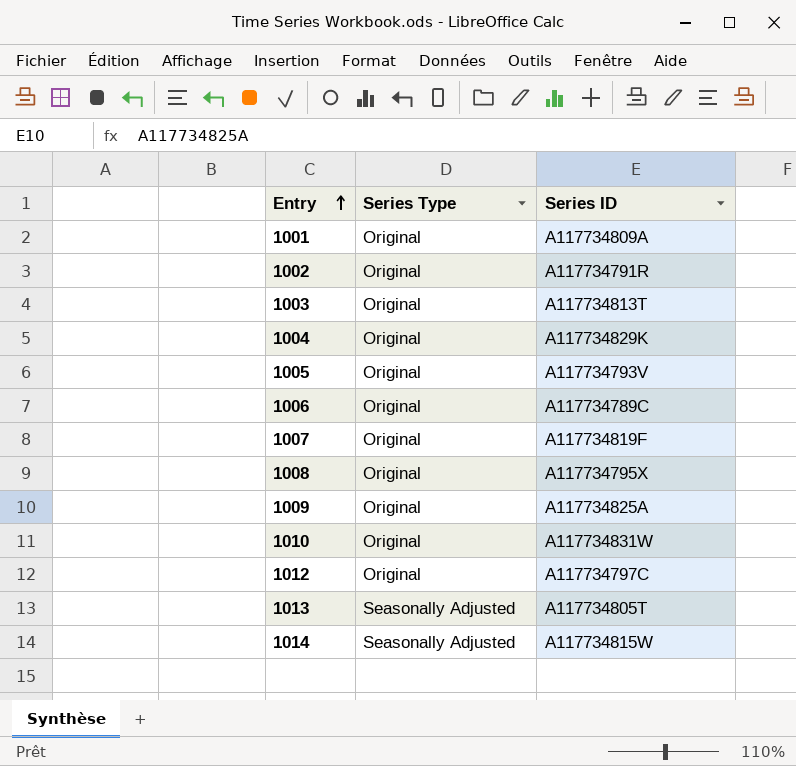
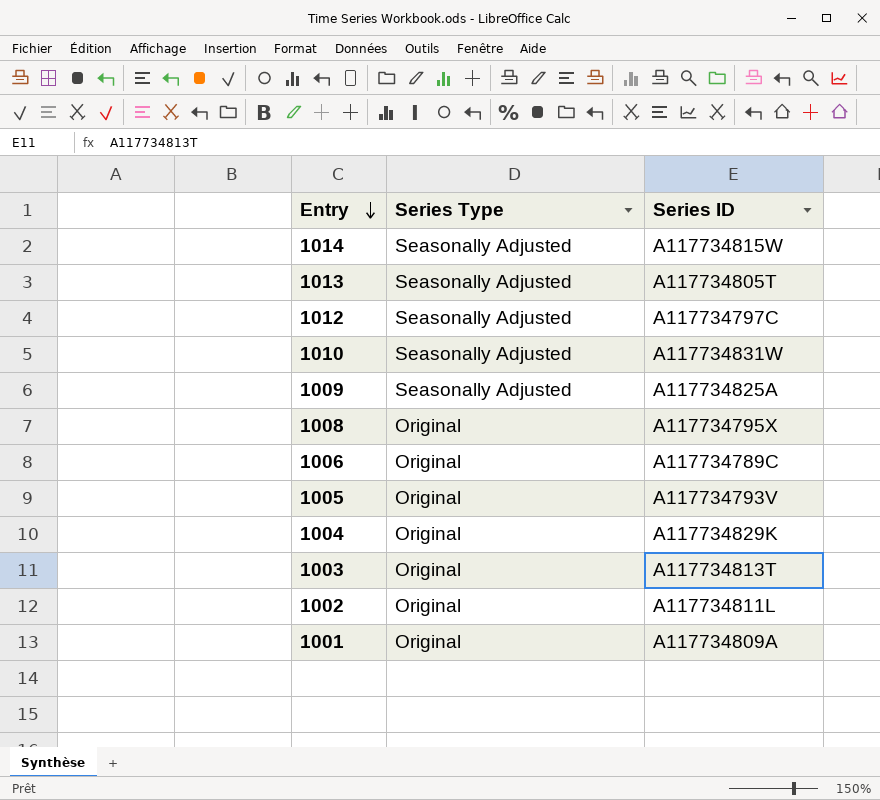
row order: Entry ascending -> Entry descending
row 1007: Original | A117734819F -> none
1012 | Series Type: Original -> Seasonally Adjusted
1010 | Series Type: Original -> Seasonally Adjusted
1009 | Series Type: Original -> Seasonally Adjusted
1002 | Series ID: A117734791R -> A117734811L

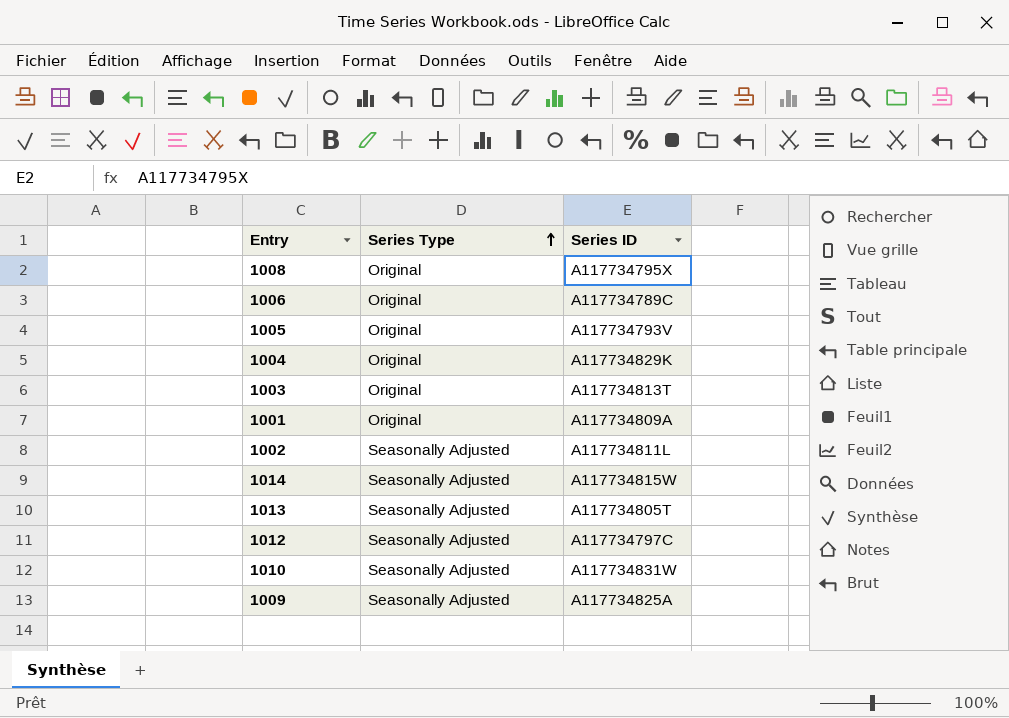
row order: Entry descending -> Series Type ascending
1002 | Series Type: Original -> Seasonally Adjusted

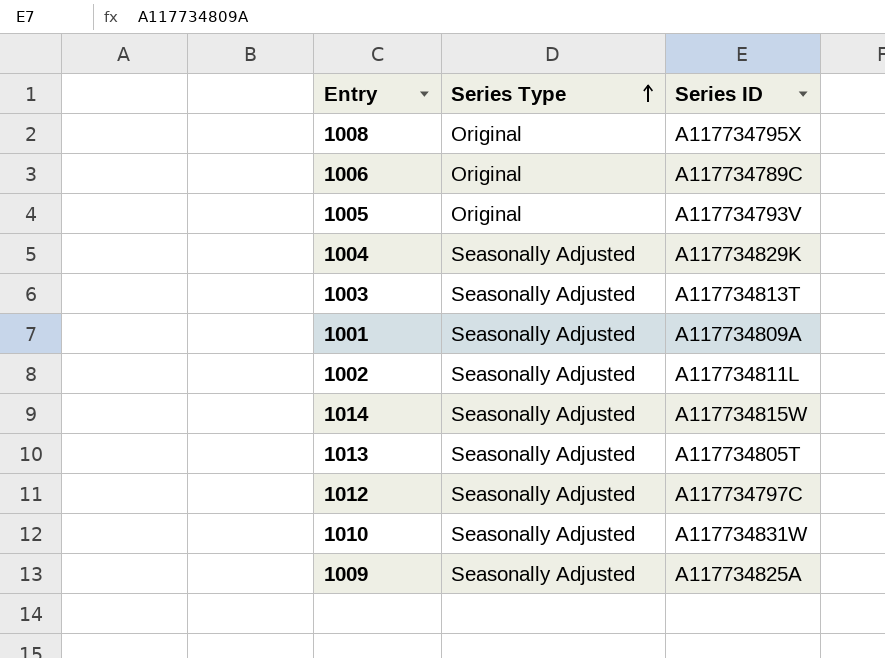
1004 | Series Type: Original -> Seasonally Adjusted
1003 | Series Type: Original -> Seasonally Adjusted
1001 | Series Type: Original -> Seasonally Adjusted

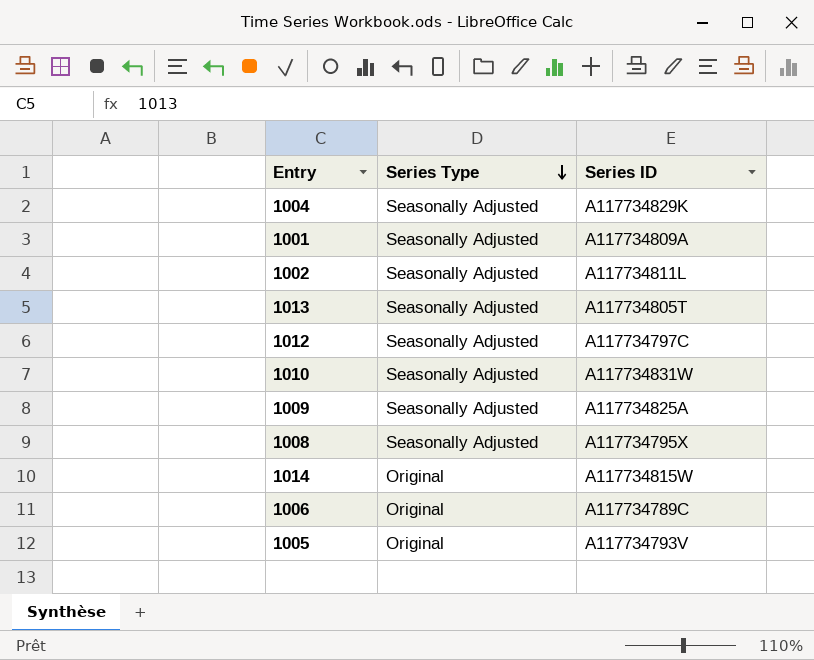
row order: Series Type ascending -> Series Type descending
row 1003: Seasonally Adjusted | A117734813T -> none
1008 | Series Type: Original -> Seasonally Adjusted
1014 | Series Type: Seasonally Adjusted -> Original

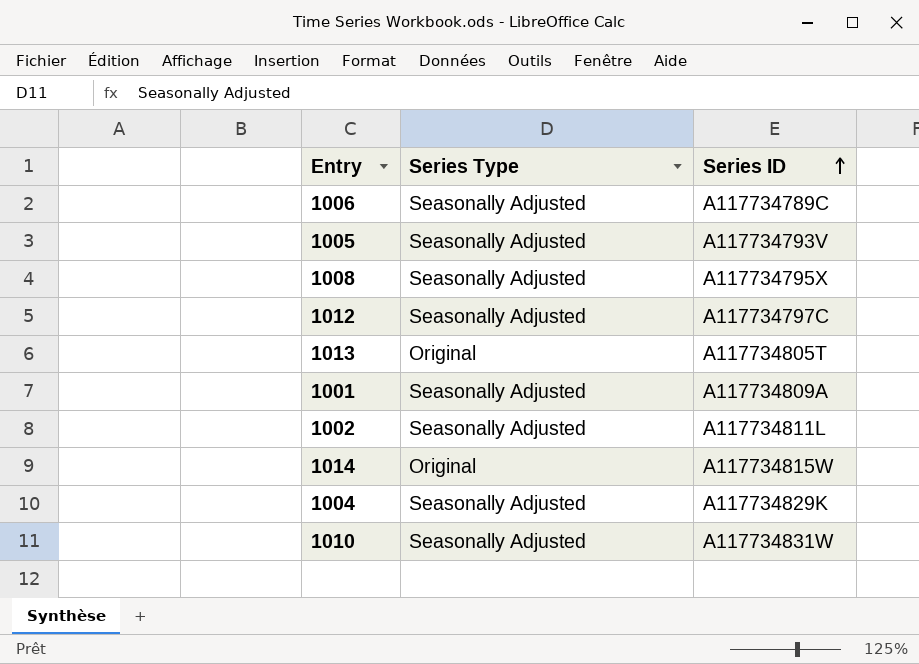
row order: Series Type descending -> Series ID ascending
row 1009: Seasonally Adjusted | A117734825A -> none
1006 | Series Type: Original -> Seasonally Adjusted
1005 | Series Type: Original -> Seasonally Adjusted
1013 | Series Type: Seasonally Adjusted -> Original

